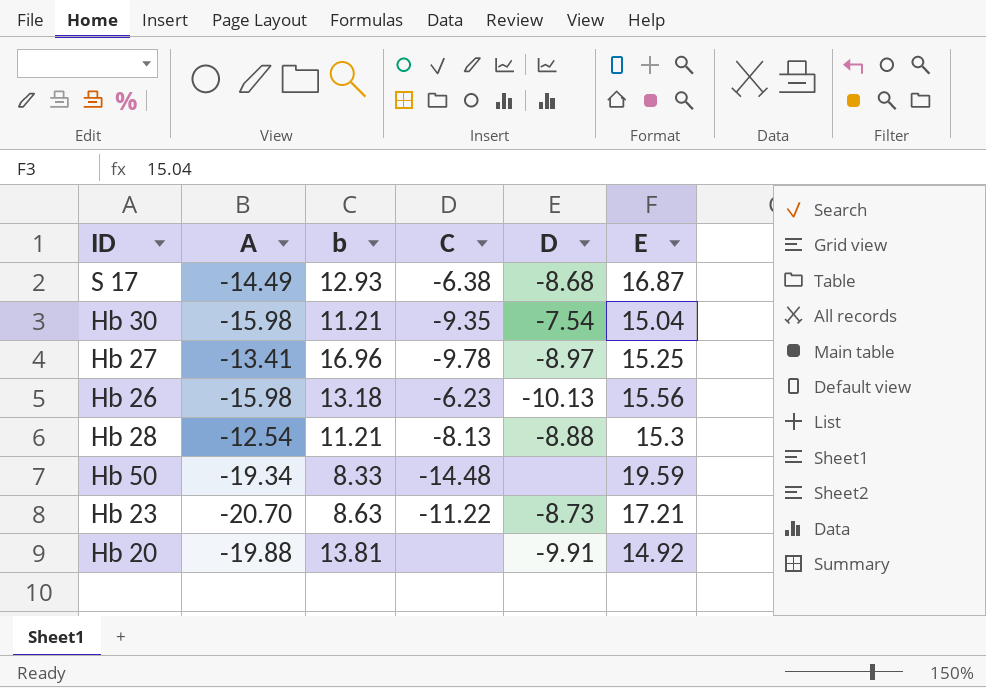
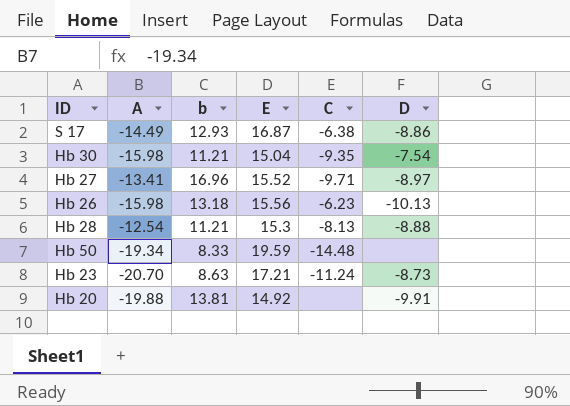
column E | position: 6 -> 4
S 17 | D: -8.68 -> -8.86
Hb 27 | E: 15.25 -> 15.52
Hb 27 | C: -9.78 -> -9.71
Hb 23 | C: -11.22 -> -11.24

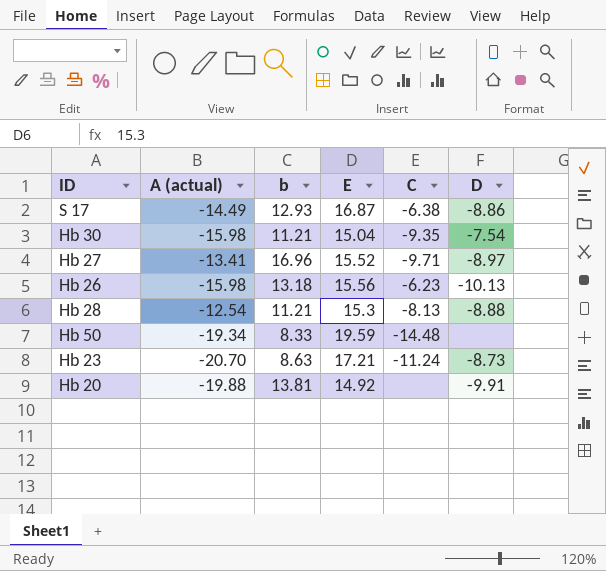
column name: A -> A (actual)

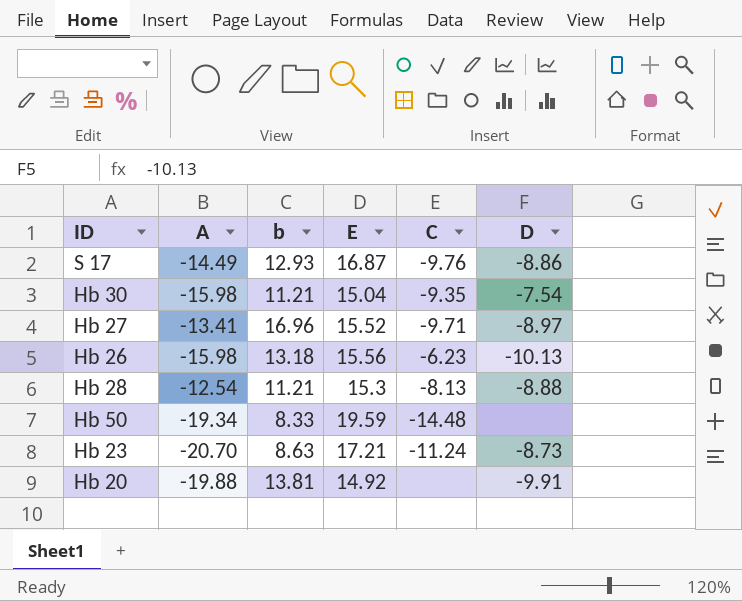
column name: A (actual) -> A
S 17 | C: -6.38 -> -9.76

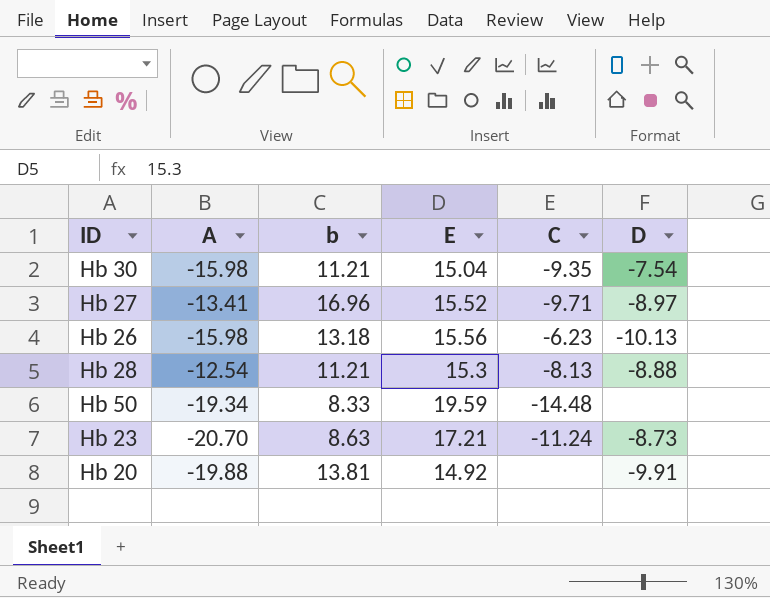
row S 17: -14.49 | 12.93 | 16.87 | -9.76 | -8.86 -> none

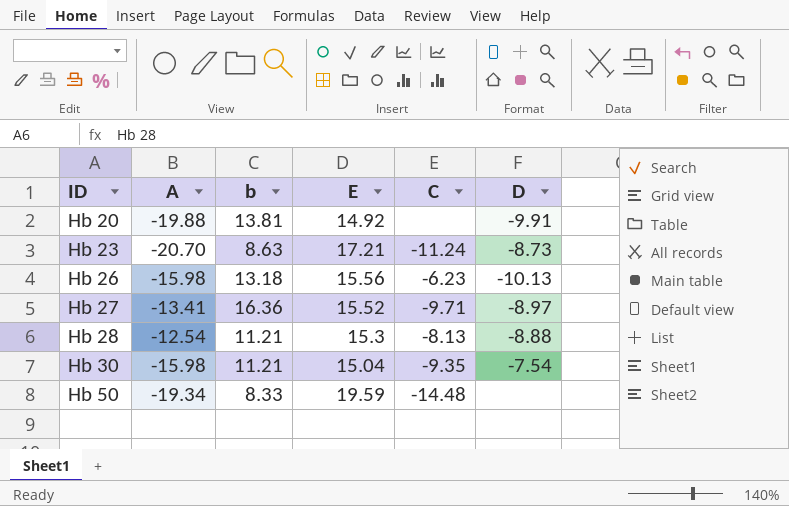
row order: none -> ID ascending
Hb 27 | b: 16.96 -> 16.36

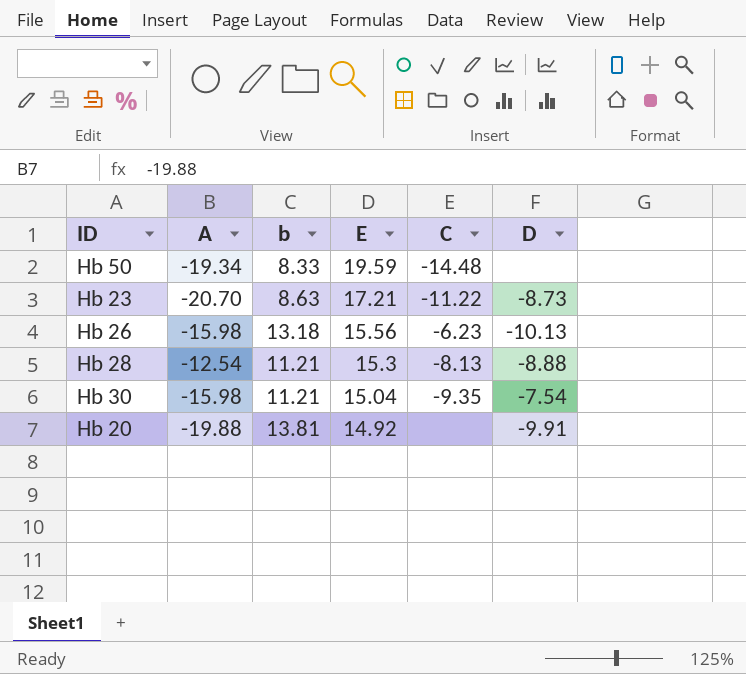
row order: ID ascending -> E descending
row Hb 27: -13.41 | 16.36 | 15.52 | -9.71 | -8.97 -> none
Hb 23 | C: -11.24 -> -11.22

